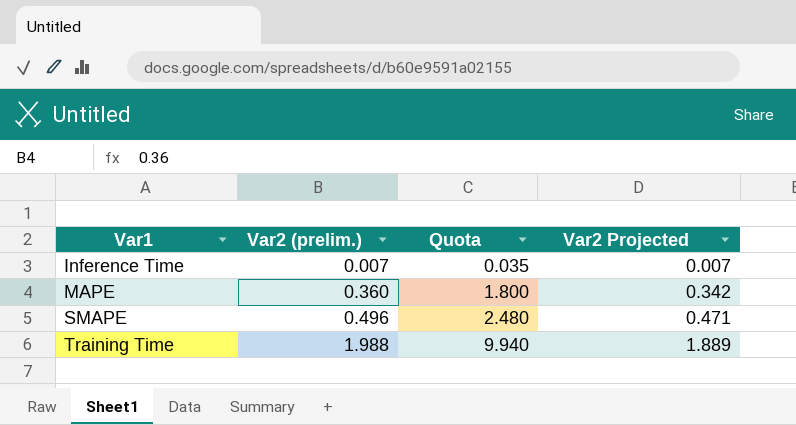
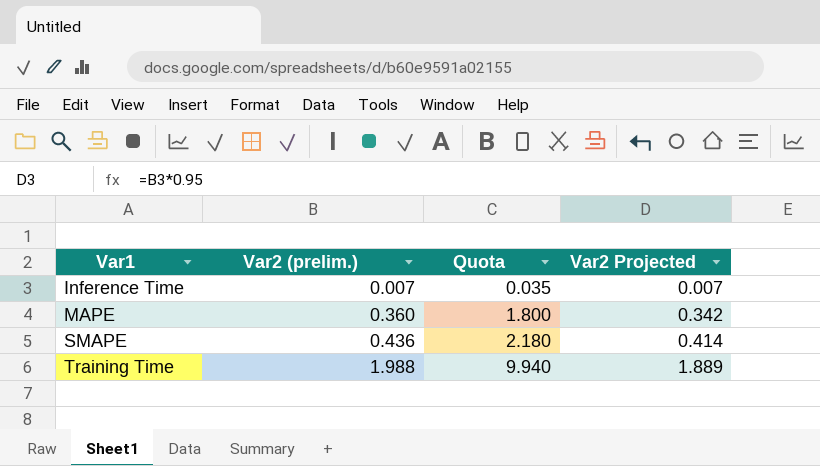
SMAPE | Var2 (prelim.): 0.496 -> 0.436
SMAPE | Quota: 2.480 -> 2.180
SMAPE | Var2 Projected: 0.471 -> 0.414

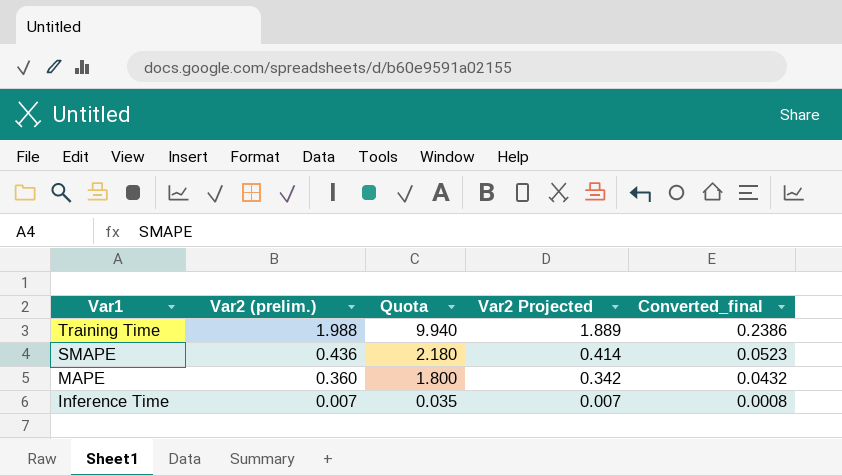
row order: Var1 ascending -> Var1 descending
column Converted_final | formula: none -> [Var2 (prelim.)] * 0.12

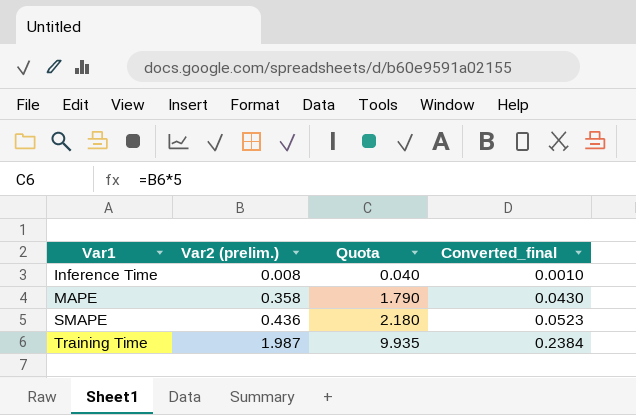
row order: Var1 descending -> Var1 ascending
column Var2 Projected | formula: [Var2 (prelim.)] * 0.95 -> none
Inference Time | Var2 (prelim.): 0.007 -> 0.008
Inference Time | Quota: 0.035 -> 0.040
Inference Time | Converted_final: 0.0008 -> 0.0010
MAPE | Var2 (prelim.): 0.360 -> 0.358
MAPE | Quota: 1.800 -> 1.790
MAPE | Converted_final: 0.0432 -> 0.0430
Training Time | Var2 (prelim.): 1.988 -> 1.987
Training Time | Quota: 9.940 -> 9.935
Training Time | Converted_final: 0.2386 -> 0.2384

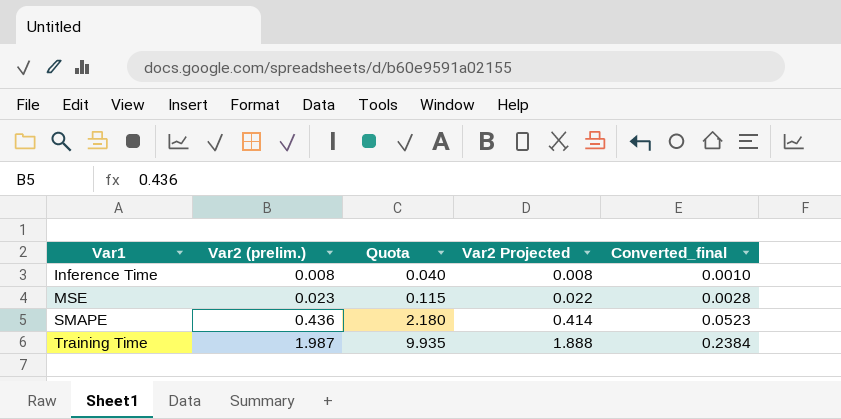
column Var2 Projected | formula: none -> [Var2 (prelim.)] * 0.95
row MAPE: 0.358 | 1.790 | 0.0430 -> none
row MSE: none -> 0.023 | 0.115 | 0.022 | 0.0028

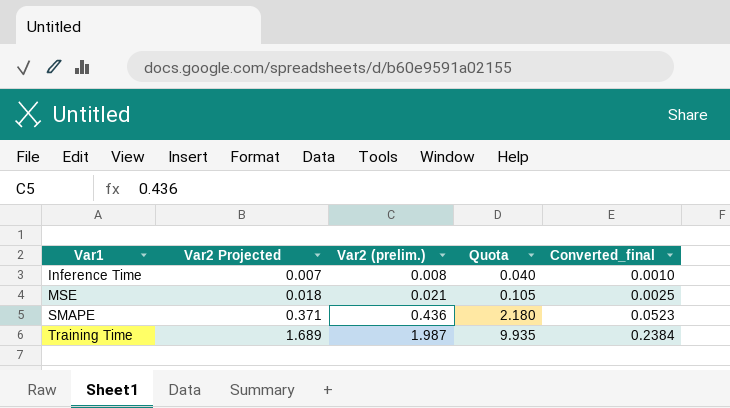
column Var2 Projected | formula: [Var2 (prelim.)] * 0.95 -> [Var2 (prelim.)] * 0.85
column Var2 Projected | position: 4 -> 2
MSE | Var2 (prelim.): 0.023 -> 0.021
MSE | Quota: 0.115 -> 0.105
MSE | Converted_final: 0.0028 -> 0.0025

